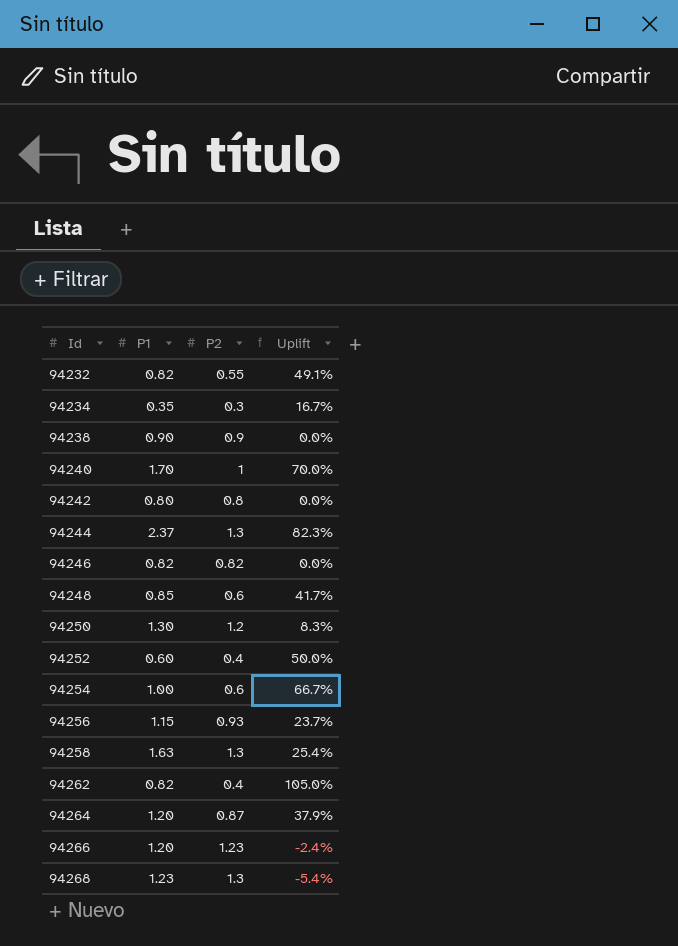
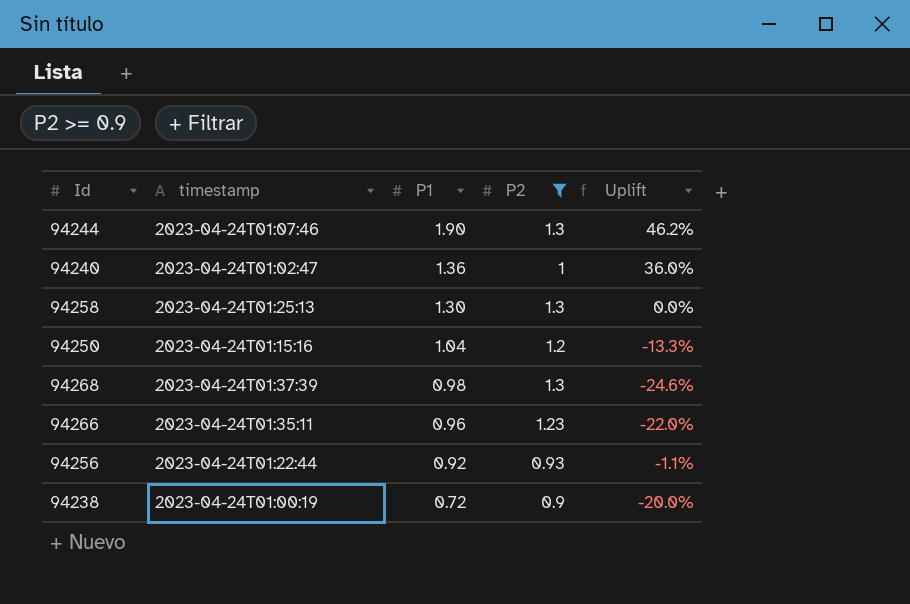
filter: none -> P2 >= 0.9
row order: Id ascending -> P1 descending
column timestamp | position: none -> 2
94244 | P1: 2.37 -> 1.90
94244 | Uplift: 82.3% -> 46.2%
94240 | P1: 1.70 -> 1.36
94240 | Uplift: 70.0% -> 36.0%
94258 | P1: 1.63 -> 1.30
94258 | Uplift: 25.4% -> 0.0%
94250 | P1: 1.30 -> 1.04
94250 | Uplift: 8.3% -> -13.3%
94268 | P1: 1.23 -> 0.98
94268 | Uplift: -5.4% -> -24.6%
94266 | P1: 1.20 -> 0.96
94266 | Uplift: -2.4% -> -22.0%
94256 | P1: 1.15 -> 0.92
94256 | Uplift: 23.7% -> -1.1%
94238 | P1: 0.90 -> 0.72
94238 | Uplift: 0.0% -> -20.0%

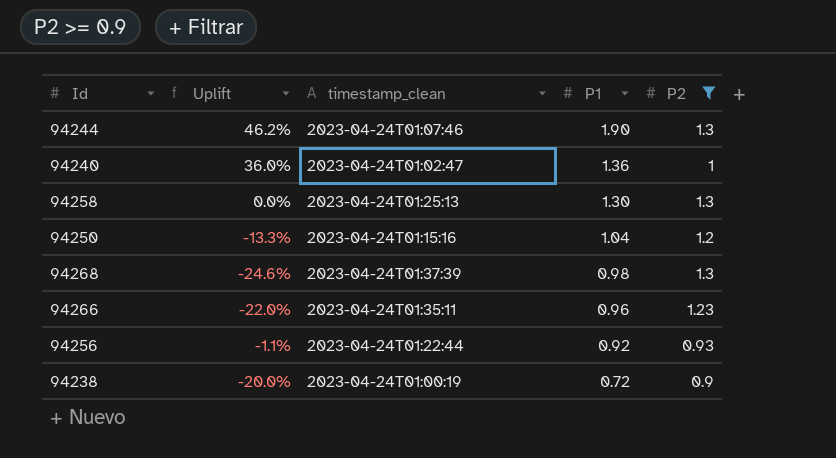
column Uplift | position: 5 -> 2
column name: timestamp -> timestamp_clean

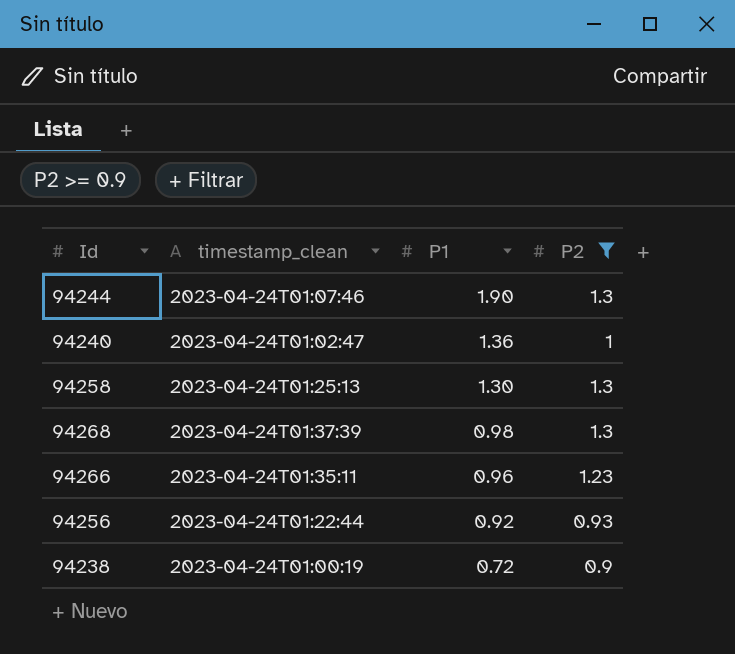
column Uplift | formula: ([P1] - [P2]) / [P2] -> none
row 94250: -13.3% | 2023-04-24T01:15:16 | 1.04 | 1.2 -> none

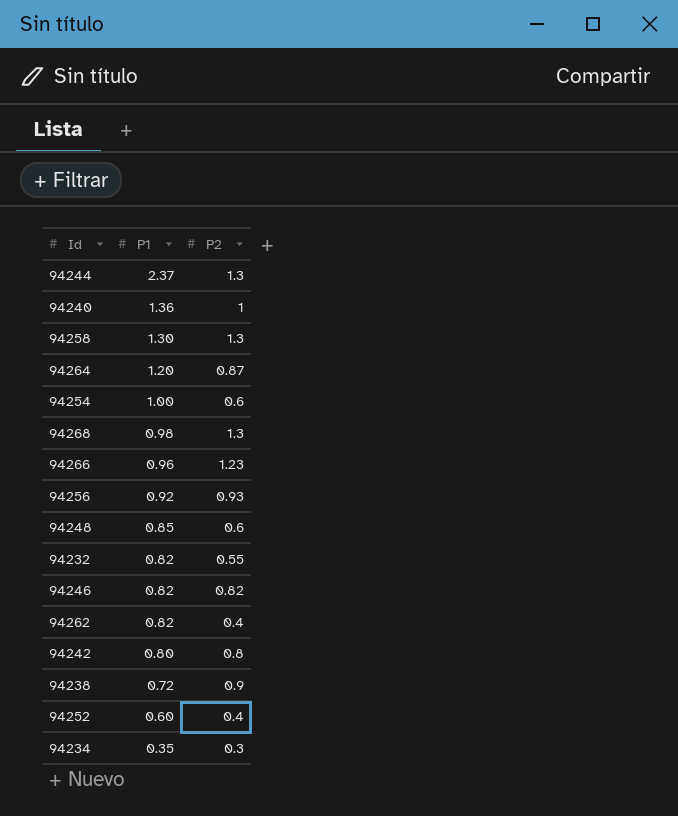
filter: P2 >= 0.9 -> none
column timestamp_clean | position: 2 -> none
94244 | P1: 1.90 -> 2.37

